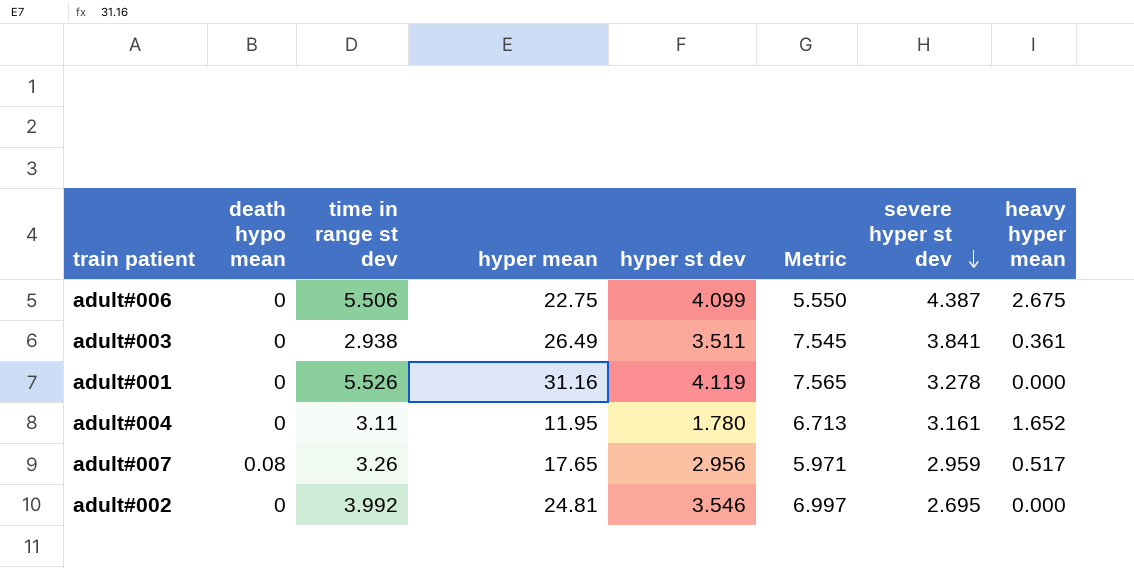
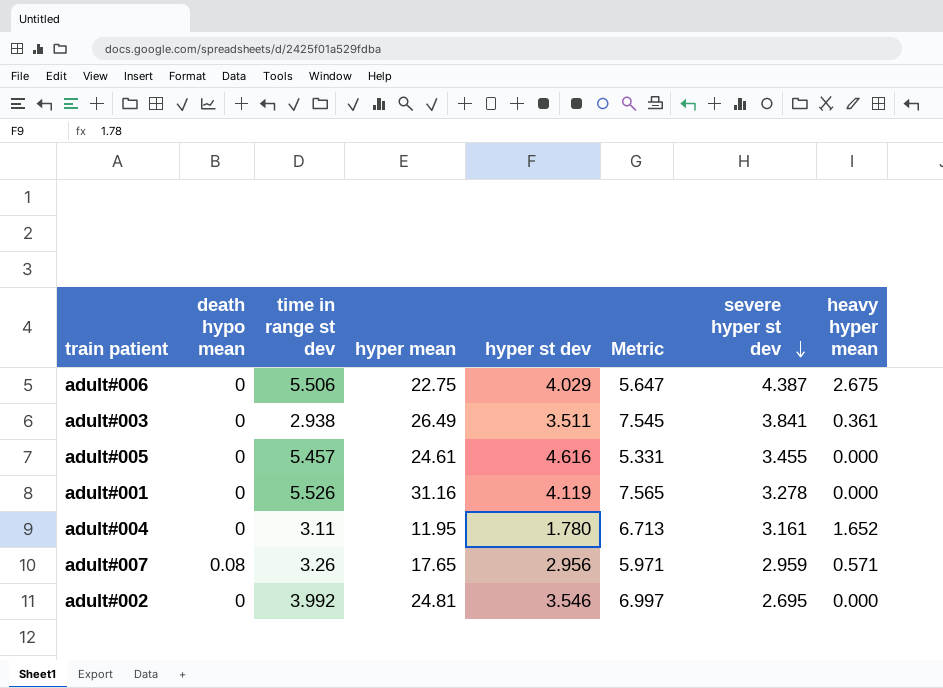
adult#006 | hyper st dev: 4.099 -> 4.029
adult#006 | Metric: 5.550 -> 5.647
row adult#005: none -> 0 | 5.457 | 24.61 | 4.616 | 5.331 | 3.455 | 0.000
adult#007 | heavy hyper mean: 0.517 -> 0.571

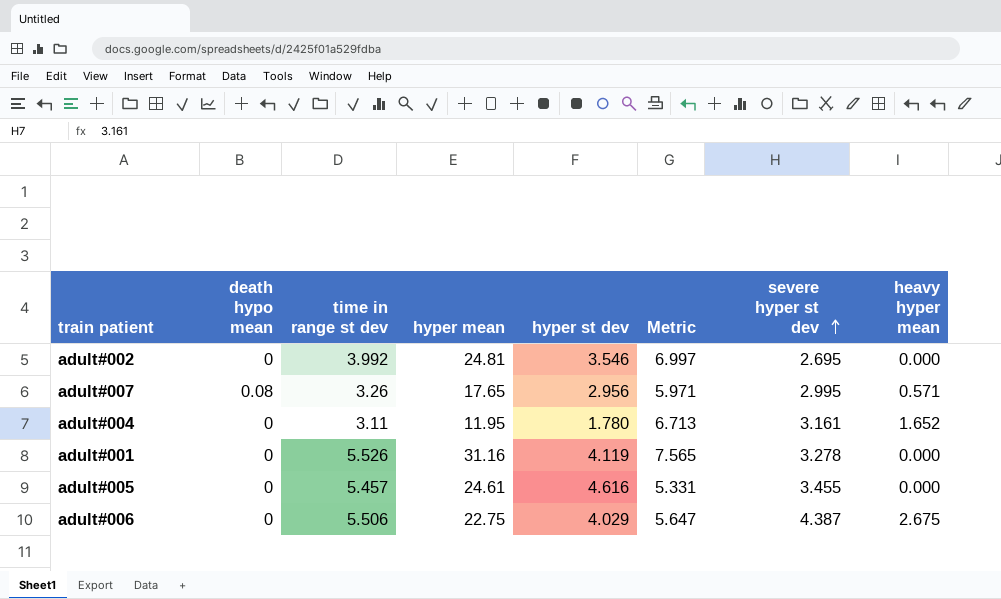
row order: severe hyper st dev descending -> severe hyper st dev ascending
row adult#003: 0 | 2.938 | 26.49 | 3.511 | 7.545 | 3.841 | 0.361 -> none
adult#007 | severe hyper st dev: 2.959 -> 2.995

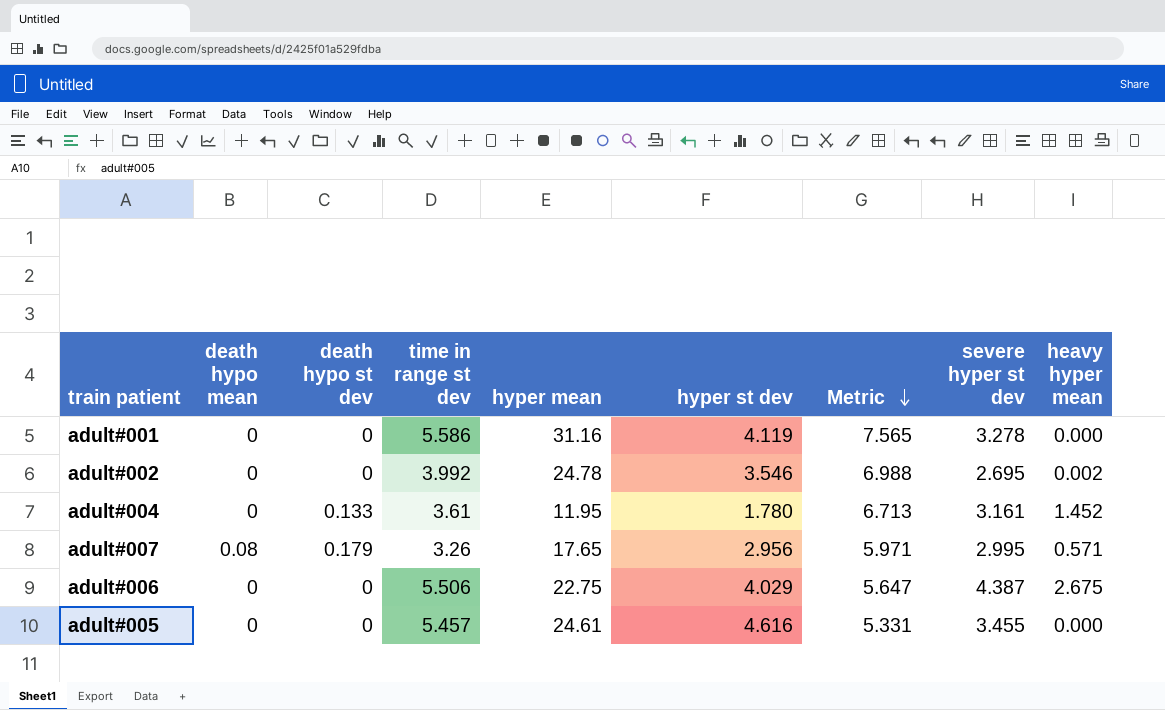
row order: severe hyper st dev ascending -> Metric descending
column death hypo st dev | position: none -> 3
adult#001 | time in range st dev: 5.526 -> 5.586
adult#002 | hyper mean: 24.81 -> 24.78
adult#002 | Metric: 6.997 -> 6.988
adult#002 | heavy hyper mean: 0.000 -> 0.002
adult#004 | time in range st dev: 3.11 -> 3.61
adult#004 | heavy hyper mean: 1.652 -> 1.452

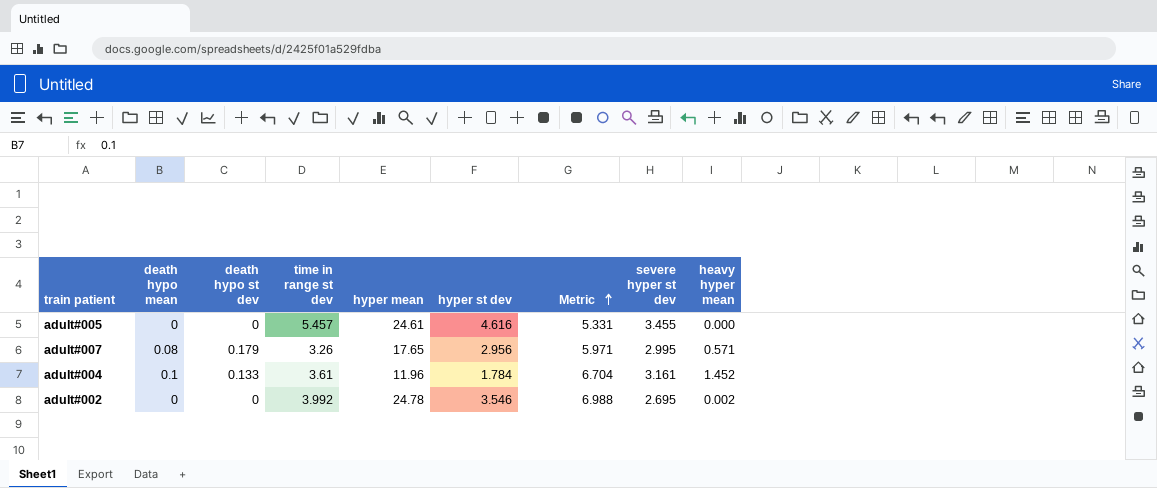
row order: Metric descending -> Metric ascending
row adult#001: 0 | 0 | 5.586 | 31.16 | 4.119 | 7.565 | 3.278 | 0.000 -> none
row adult#006: 0 | 0 | 5.506 | 22.75 | 4.029 | 5.647 | 4.387 | 2.675 -> none
adult#004 | death hypo mean: 0 -> 0.1
adult#004 | hyper mean: 11.95 -> 11.96
adult#004 | hyper st dev: 1.780 -> 1.784
adult#004 | Metric: 6.713 -> 6.704

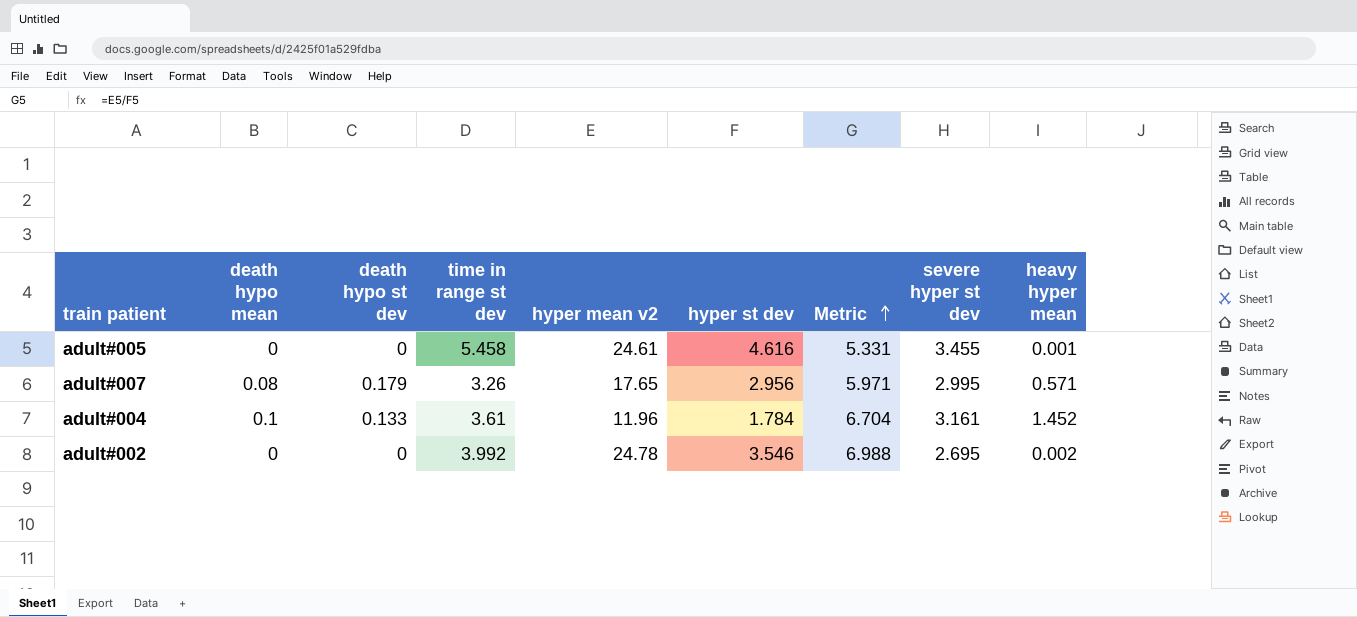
column name: hyper mean -> hyper mean v2
adult#005 | time in range st dev: 5.457 -> 5.458
adult#005 | heavy hyper mean: 0.000 -> 0.001

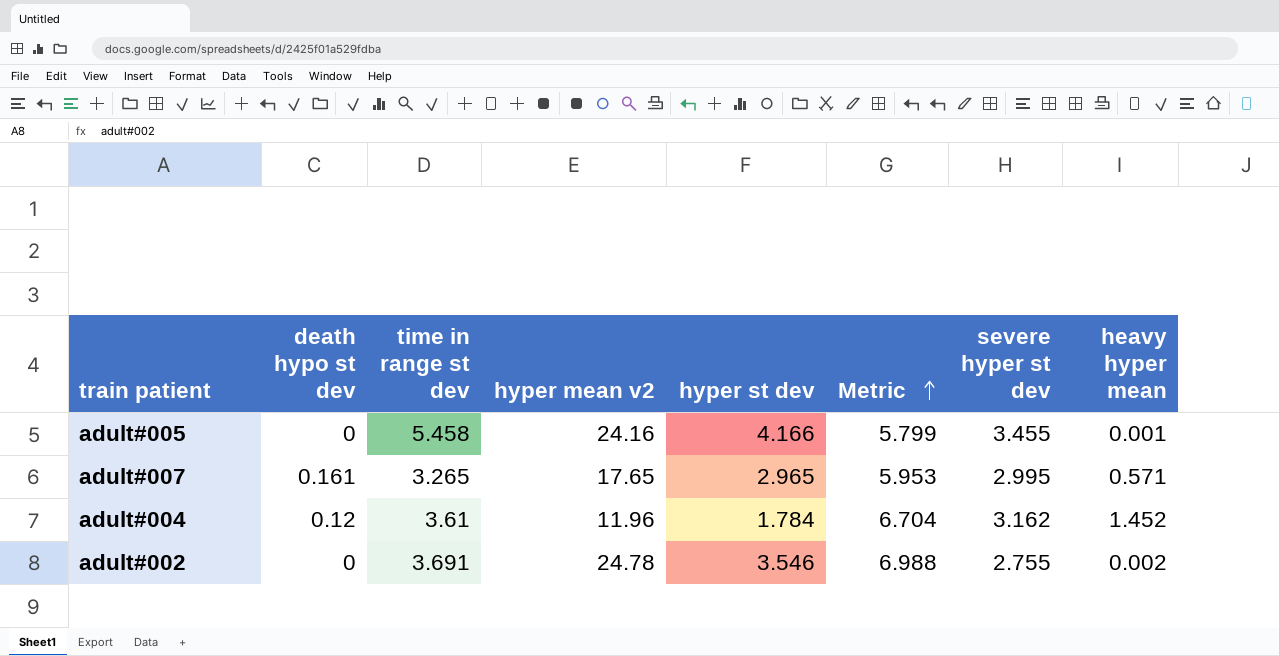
column death hypo mean | position: 2 -> none
adult#005 | hyper mean v2: 24.61 -> 24.16
adult#005 | hyper st dev: 4.616 -> 4.166
adult#005 | Metric: 5.331 -> 5.799
adult#007 | death hypo st dev: 0.179 -> 0.161
adult#007 | time in range st dev: 3.26 -> 3.265
adult#007 | hyper st dev: 2.956 -> 2.965
adult#007 | Metric: 5.971 -> 5.953
adult#004 | death hypo st dev: 0.133 -> 0.12
adult#004 | severe hyper st dev: 3.161 -> 3.162
adult#002 | time in range st dev: 3.992 -> 3.691
adult#002 | severe hyper st dev: 2.695 -> 2.755

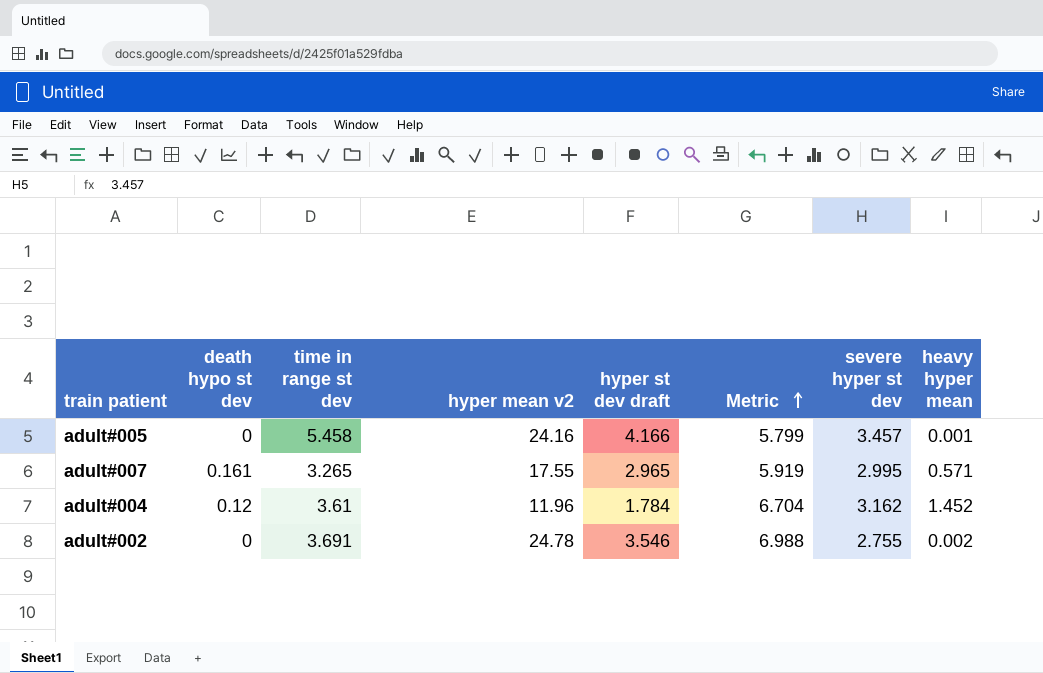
column name: hyper st dev -> hyper st dev draft
adult#005 | severe hyper st dev: 3.455 -> 3.457
adult#007 | hyper mean v2: 17.65 -> 17.55
adult#007 | Metric: 5.953 -> 5.919

